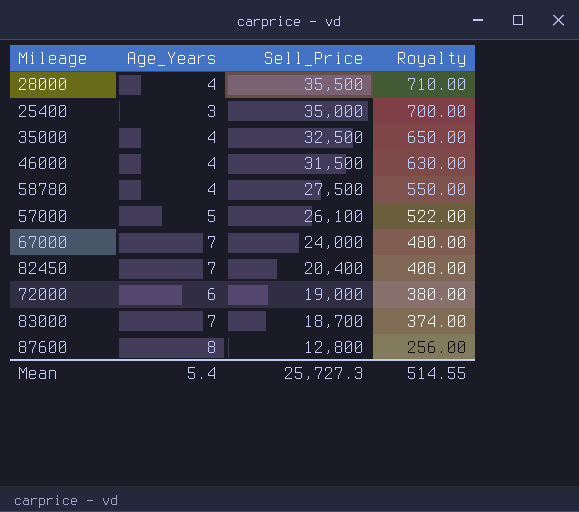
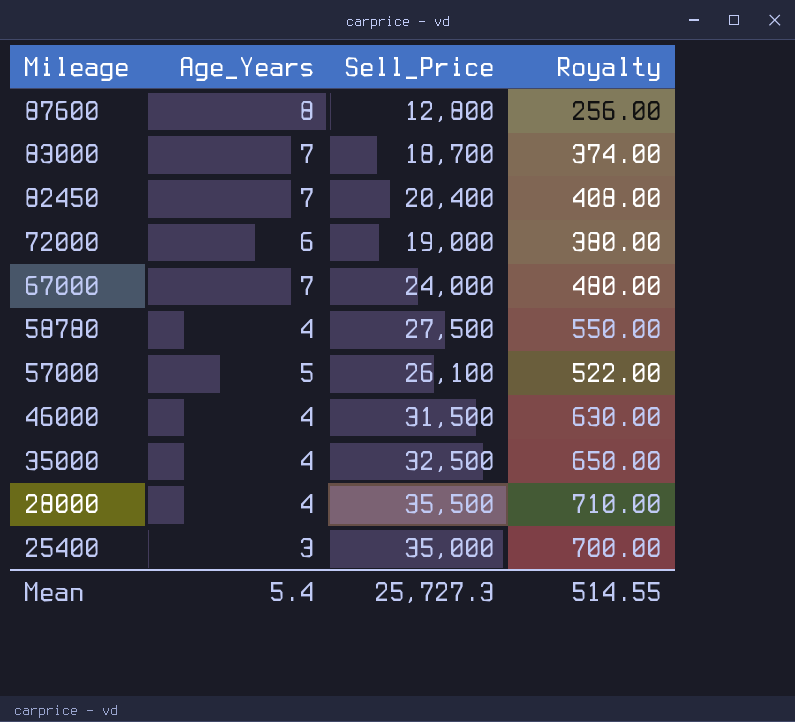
row order: Sell_Price descending -> Mileage descending

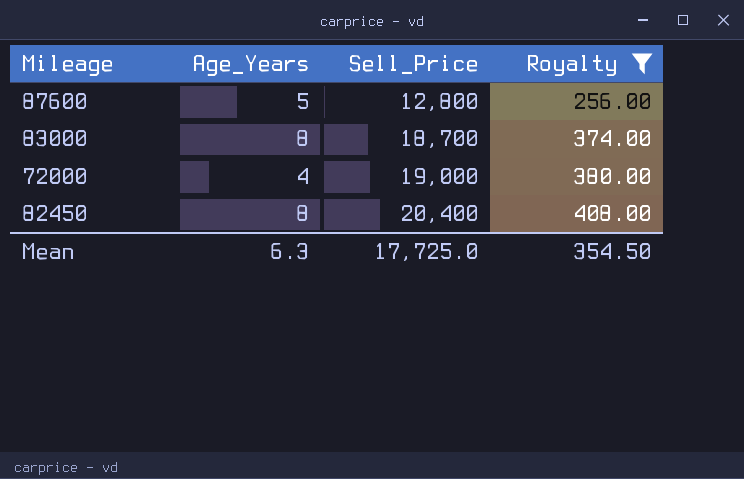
filter: none -> Royalty <= 408.00
row order: Mileage descending -> Sell_Price ascending
87600 | Age_Years: 8 -> 5
83000 | Age_Years: 7 -> 8
72000 | Age_Years: 6 -> 4
82450 | Age_Years: 7 -> 8
Mean | Age_Years: 5.4 -> 6.3
Mean | Sell_Price: 25,727.3 -> 17,725.0
Mean | Royalty: 514.55 -> 354.50

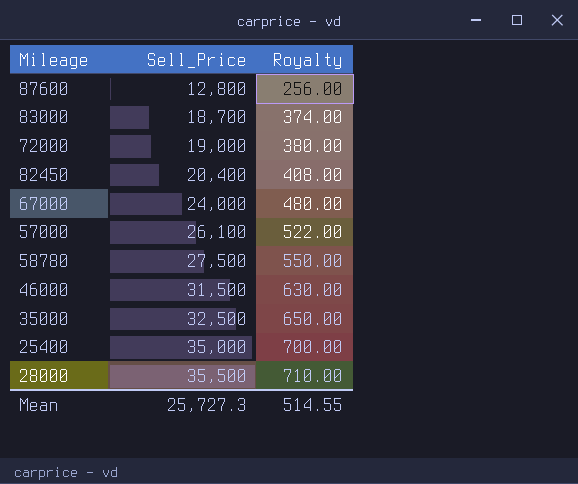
filter: Royalty <= 408.00 -> none
column Age_Years | position: 2 -> none
Mean | Sell_Price: 17,725.0 -> 25,727.3
Mean | Royalty: 354.50 -> 514.55

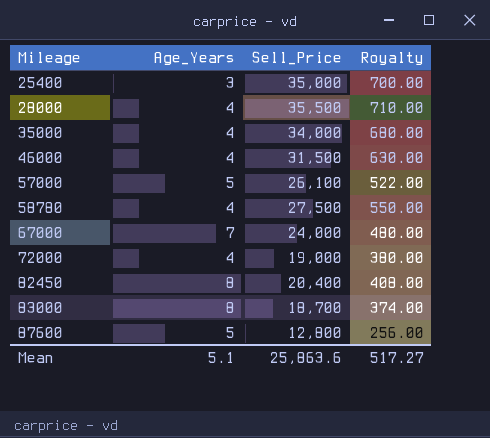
row order: Sell_Price ascending -> Mileage ascending
column Age_Years | position: none -> 2
35000 | Sell_Price: 32,500 -> 34,000
35000 | Royalty: 650.00 -> 680.00
Mean | Sell_Price: 25,727.3 -> 25,863.6
Mean | Royalty: 514.55 -> 517.27

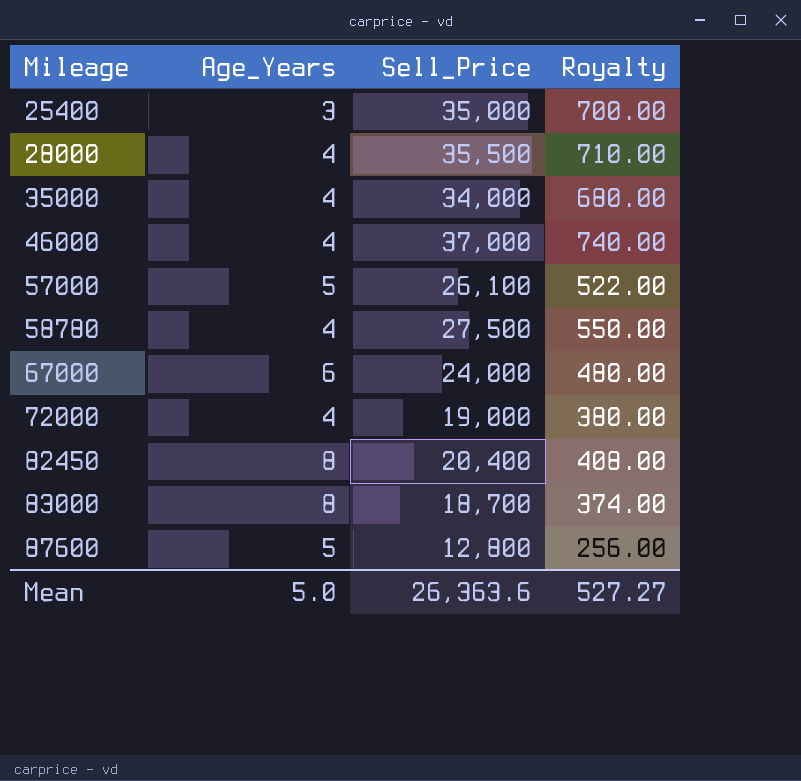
46000 | Sell_Price: 31,500 -> 37,000
46000 | Royalty: 630.00 -> 740.00
67000 | Age_Years: 7 -> 6
Mean | Age_Years: 5.1 -> 5.0
Mean | Sell_Price: 25,863.6 -> 26,363.6
Mean | Royalty: 517.27 -> 527.27

